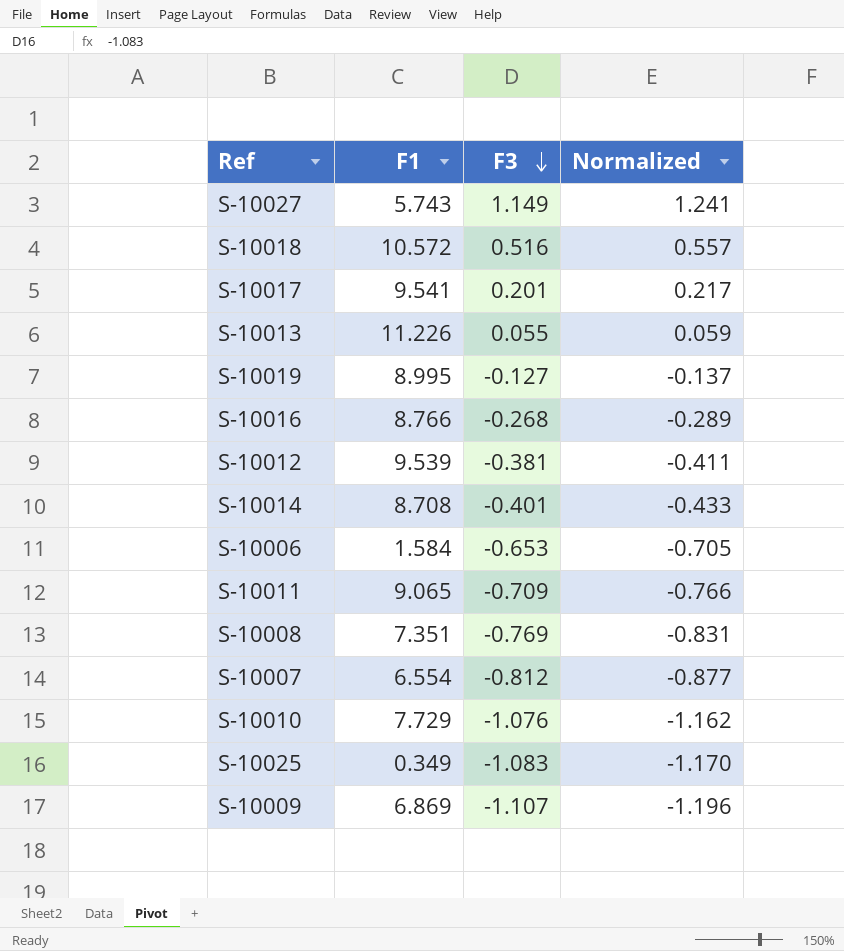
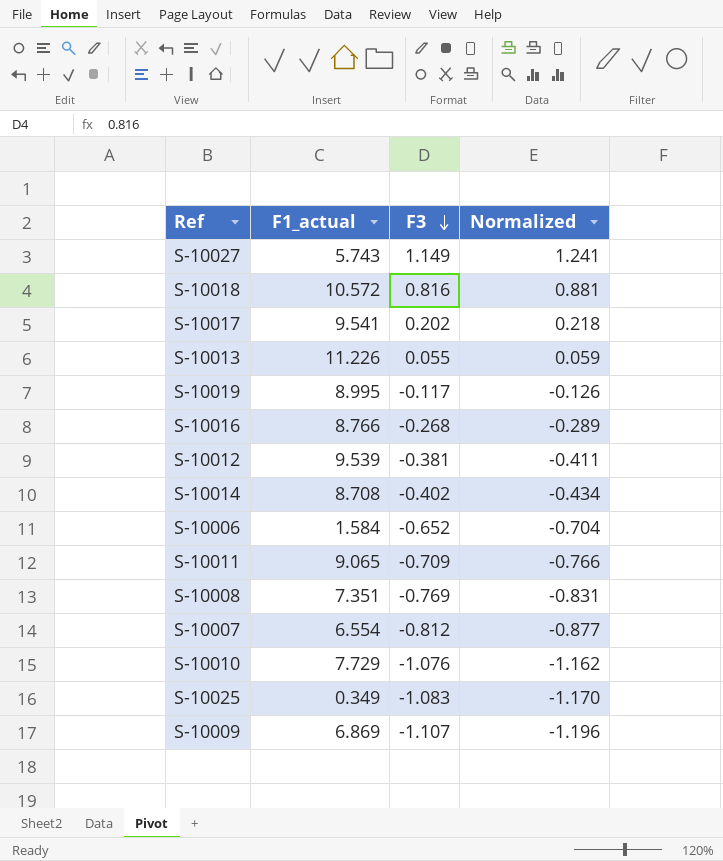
column name: F1 -> F1_actual
S-10018 | F3: 0.516 -> 0.816
S-10018 | Normalized: 0.557 -> 0.881
S-10017 | F3: 0.201 -> 0.202
S-10017 | Normalized: 0.217 -> 0.218
S-10019 | F3: -0.127 -> -0.117
S-10019 | Normalized: -0.137 -> -0.126
S-10014 | F3: -0.401 -> -0.402
S-10014 | Normalized: -0.433 -> -0.434
S-10006 | F3: -0.653 -> -0.652
S-10006 | Normalized: -0.705 -> -0.704

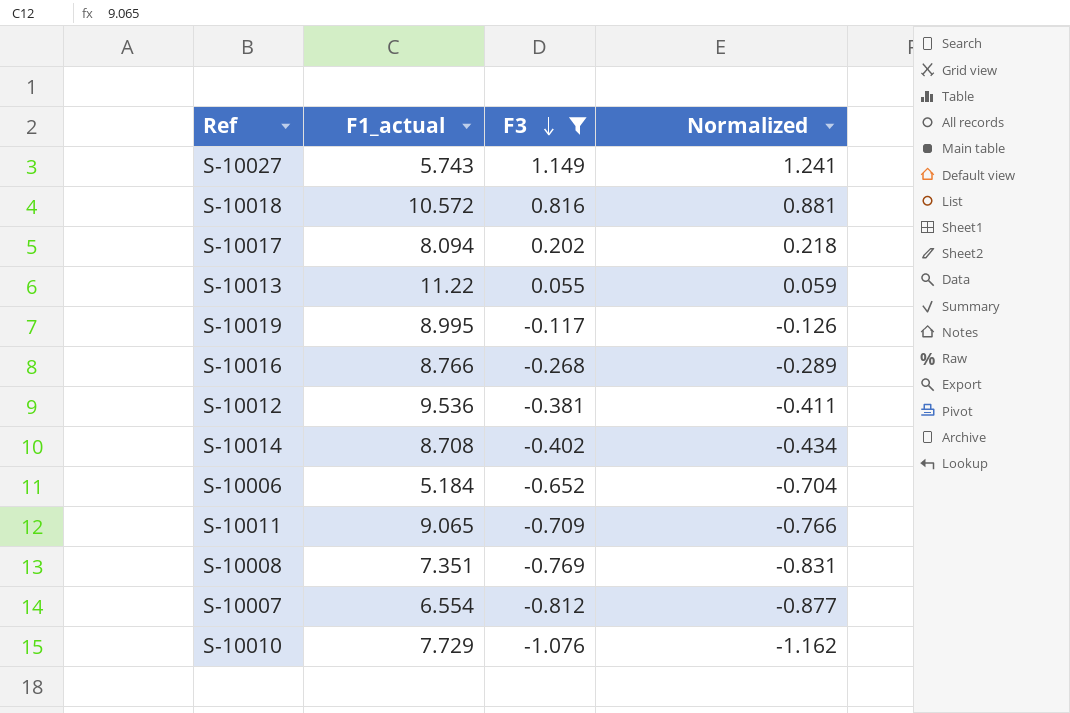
filter: none -> F3 >= -1.076
S-10017 | F1_actual: 9.541 -> 8.094
S-10013 | F1_actual: 11.226 -> 11.22
S-10012 | F1_actual: 9.539 -> 9.536
S-10006 | F1_actual: 1.584 -> 5.184

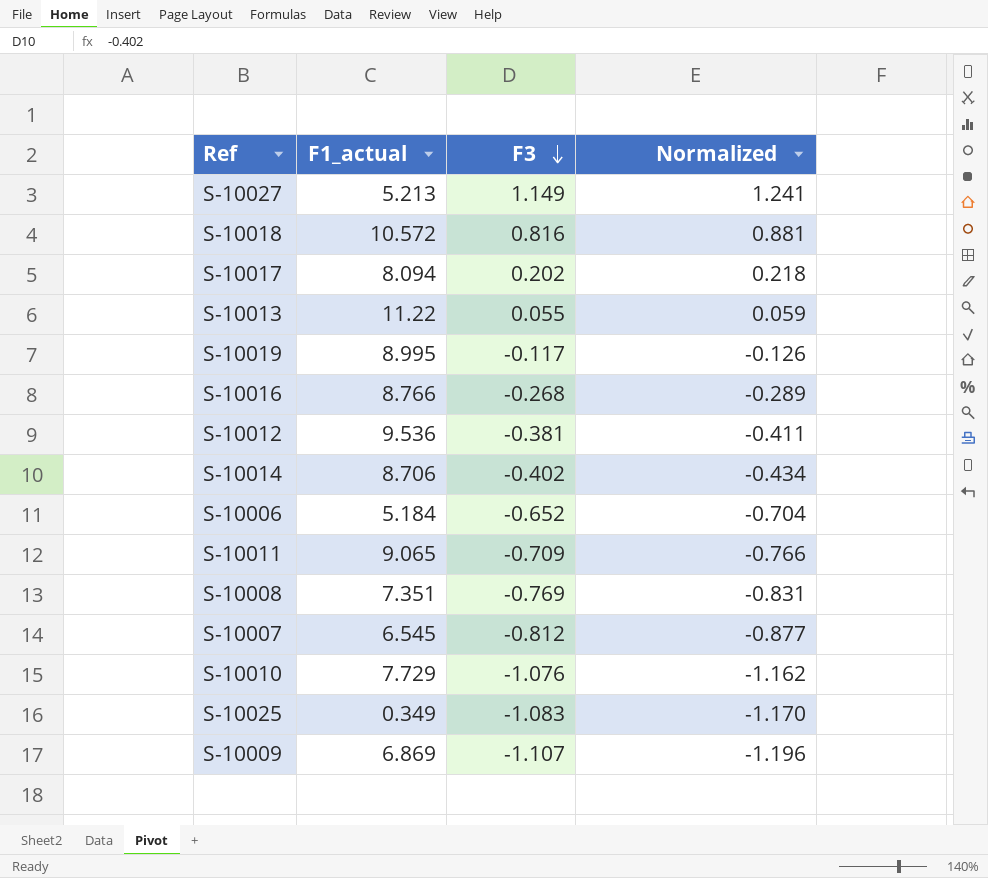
filter: F3 >= -1.076 -> none
S-10027 | F1_actual: 5.743 -> 5.213
S-10014 | F1_actual: 8.708 -> 8.706
S-10007 | F1_actual: 6.554 -> 6.545

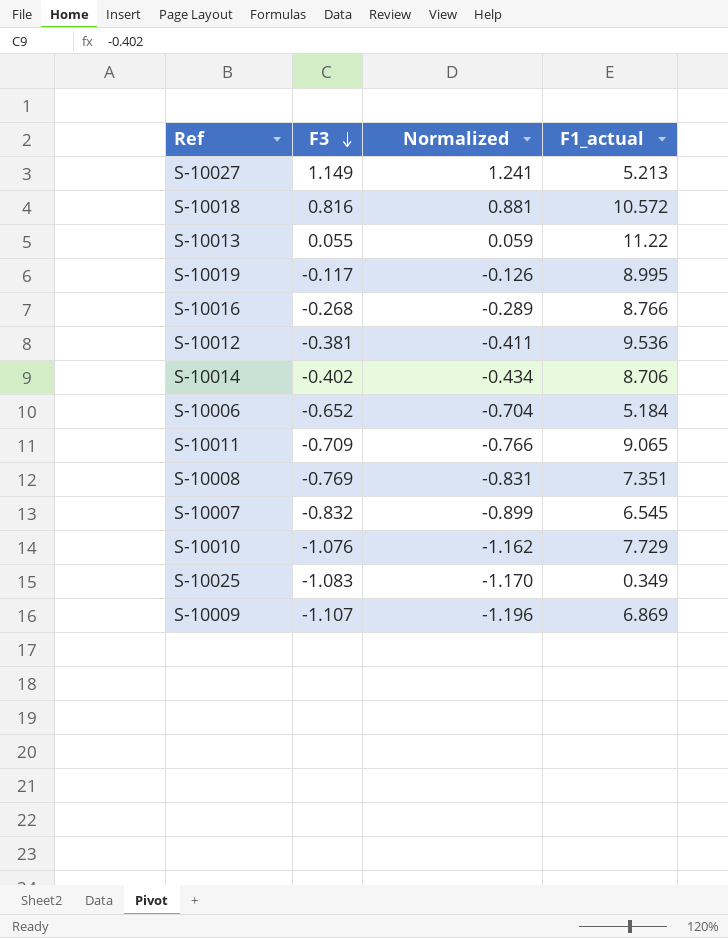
column F1_actual | position: 2 -> 4
row S-10017: 8.094 | 0.202 | 0.218 -> none
S-10007 | F3: -0.812 -> -0.832
S-10007 | Normalized: -0.877 -> -0.899

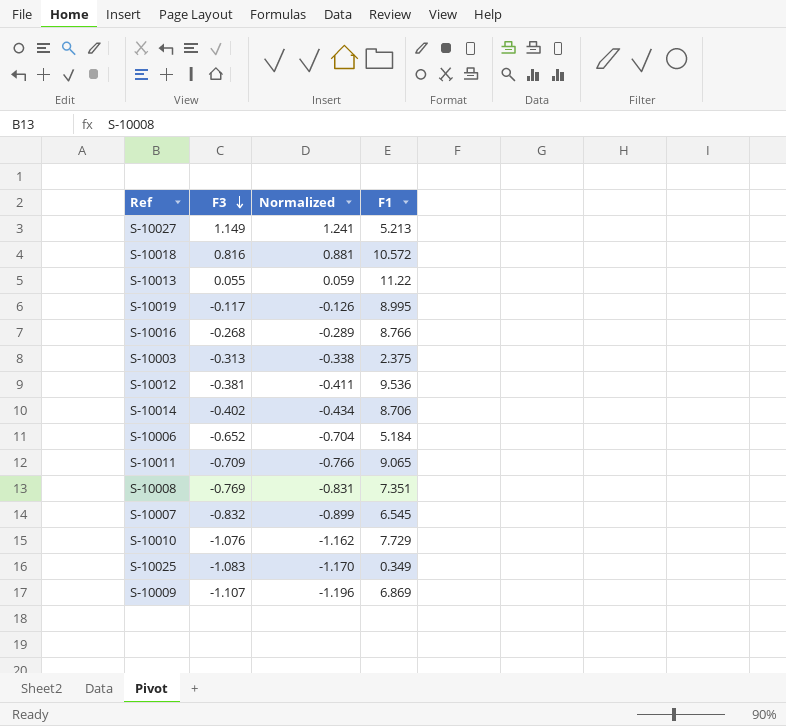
column name: F1_actual -> F1
row S-10003: none -> -0.313 | -0.338 | 2.375

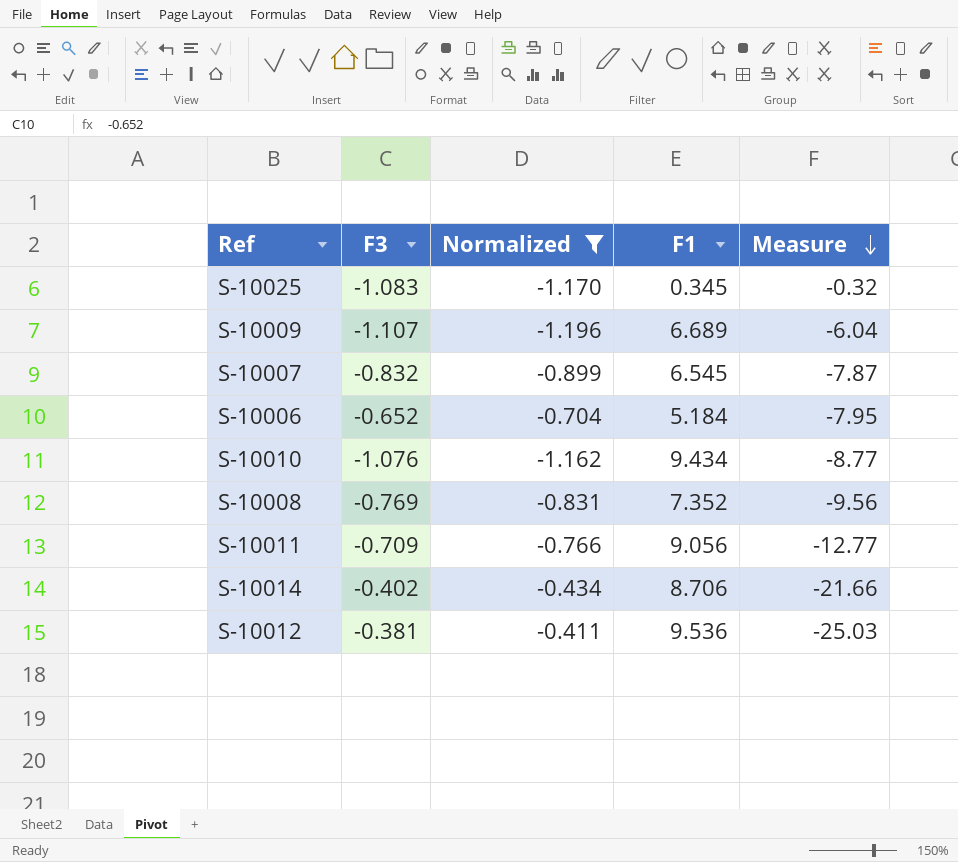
filter: none -> Normalized <= -0.411
row order: F3 descending -> Measure descending
column Measure | formula: none -> [F1] / [F3]
S-10025 | F1: 0.349 -> 0.345
S-10009 | F1: 6.869 -> 6.689
S-10010 | F1: 7.729 -> 9.434
S-10008 | F1: 7.351 -> 7.352
S-10011 | F1: 9.065 -> 9.056

